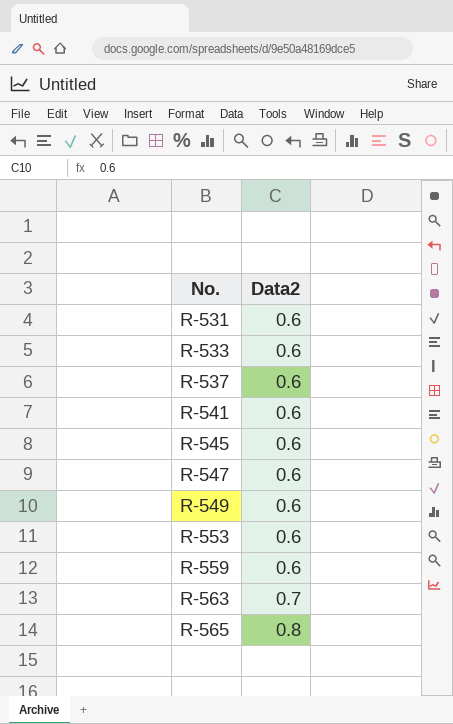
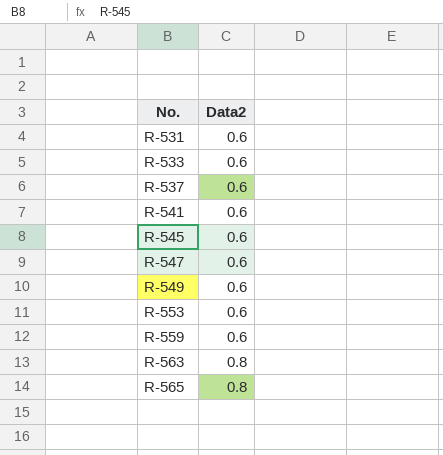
R-563 | Data2: 0.7 -> 0.8

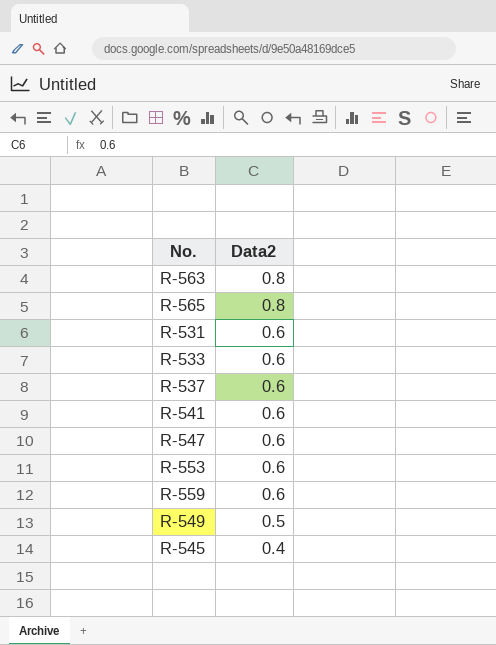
row order: No. ascending -> Data2 descending
R-549 | Data2: 0.6 -> 0.5
R-545 | Data2: 0.6 -> 0.4

